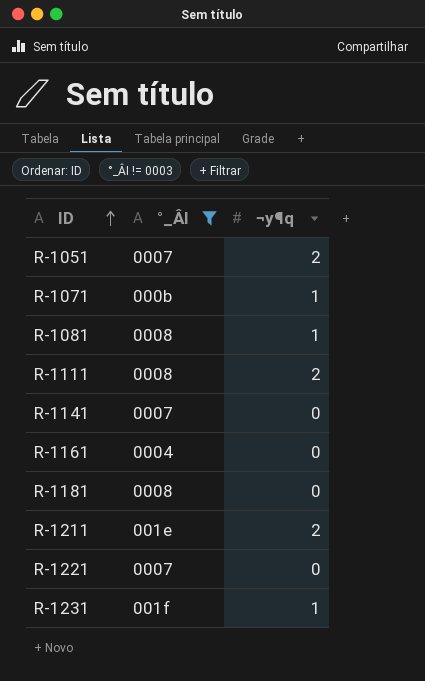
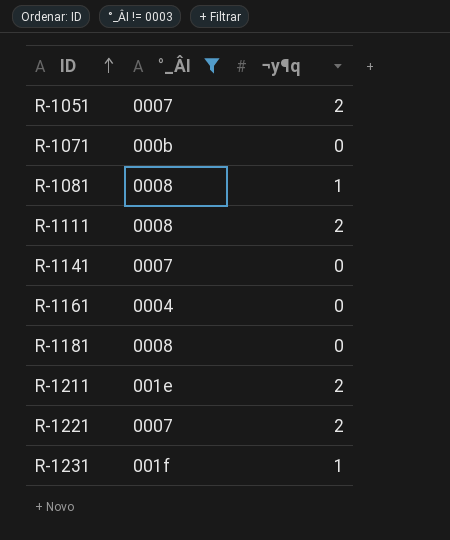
R-1071 | ¬y¶q: 1 -> 0
R-1221 | ¬y¶q: 0 -> 2

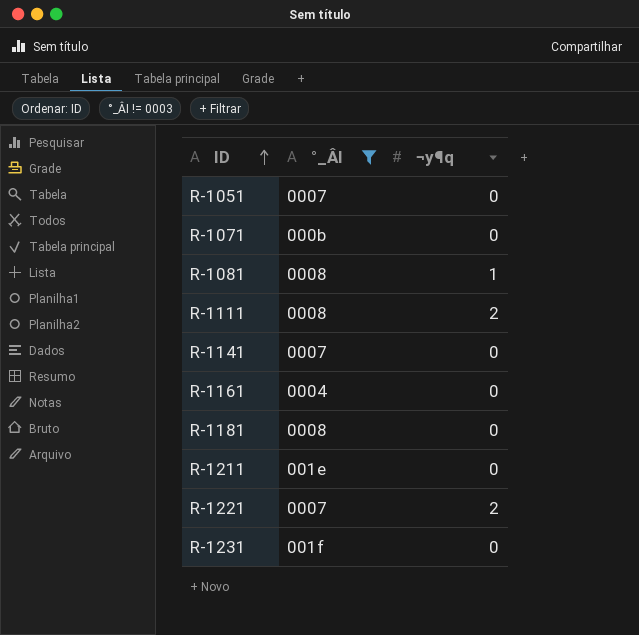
R-1051 | ¬y¶q: 2 -> 0
R-1211 | ¬y¶q: 2 -> 0
R-1231 | ¬y¶q: 1 -> 0

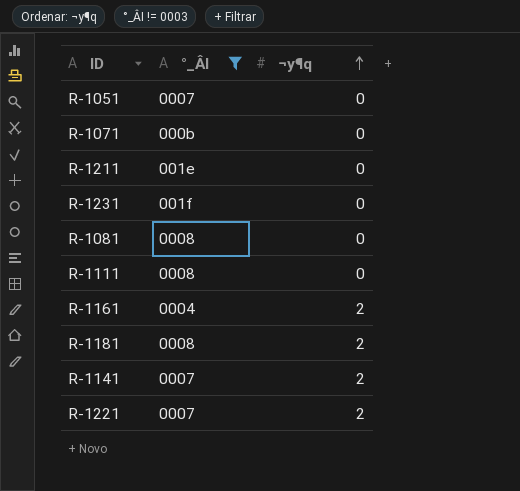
row order: ID ascending -> ¬y¶q ascending
R-1081 | ¬y¶q: 1 -> 0
R-1111 | ¬y¶q: 2 -> 0
R-1161 | ¬y¶q: 0 -> 2
R-1181 | ¬y¶q: 0 -> 2
R-1141 | ¬y¶q: 0 -> 2

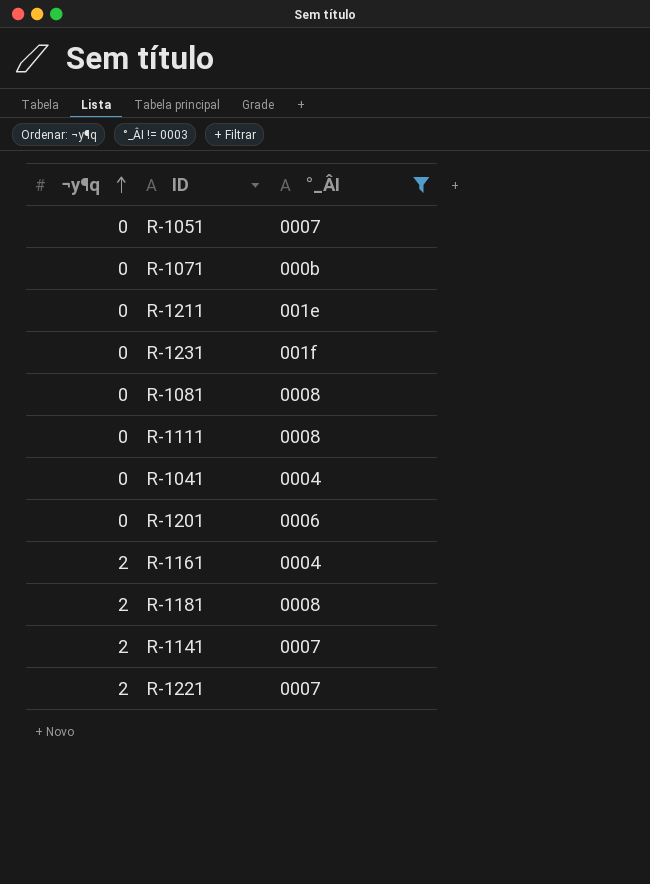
column ¬y¶q | position: 3 -> 1
row R-1041: none -> 0 | 0004
row R-1201: none -> 0 | 0006

